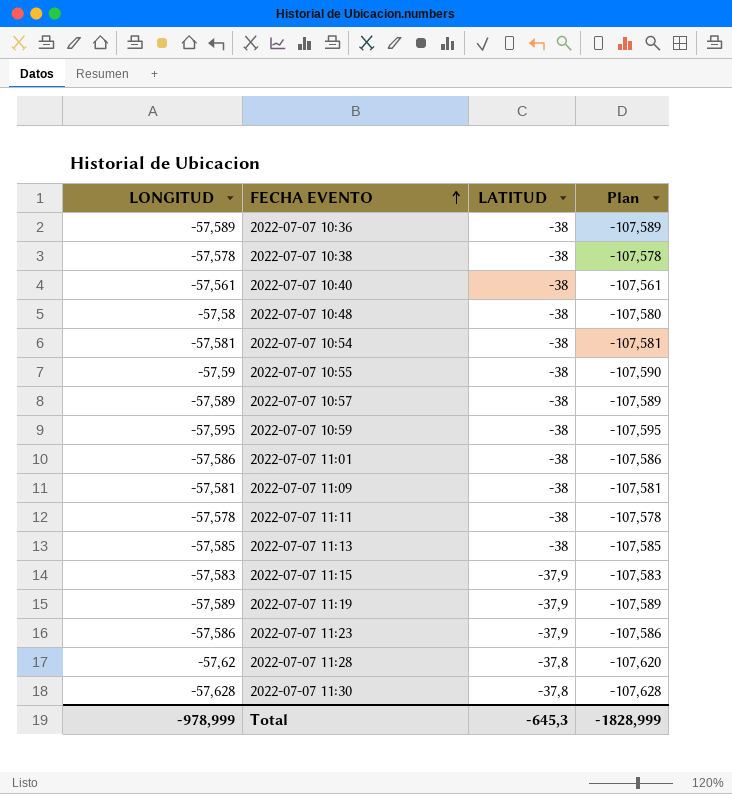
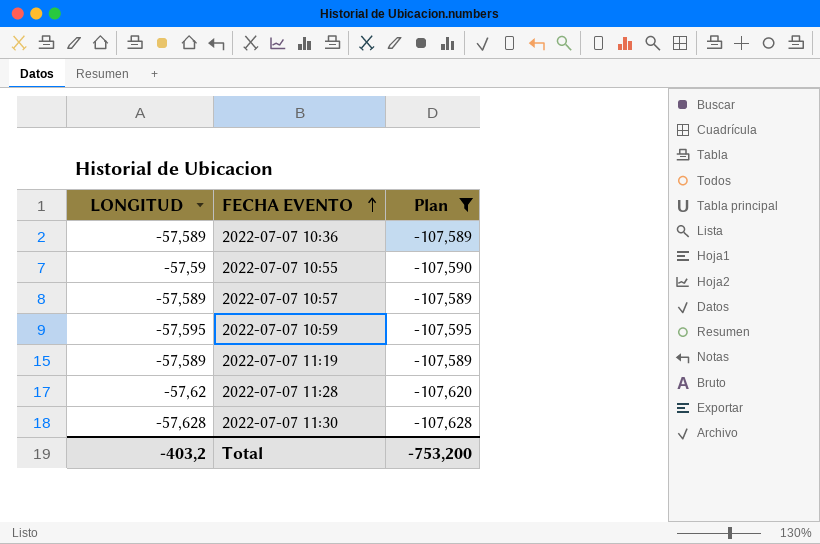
filter: none -> Plan <= -107,589
column LATITUD | position: 3 -> none
Total | LONGITUD: -978,999 -> -403,2
Total | Plan: -1828,999 -> -753,200

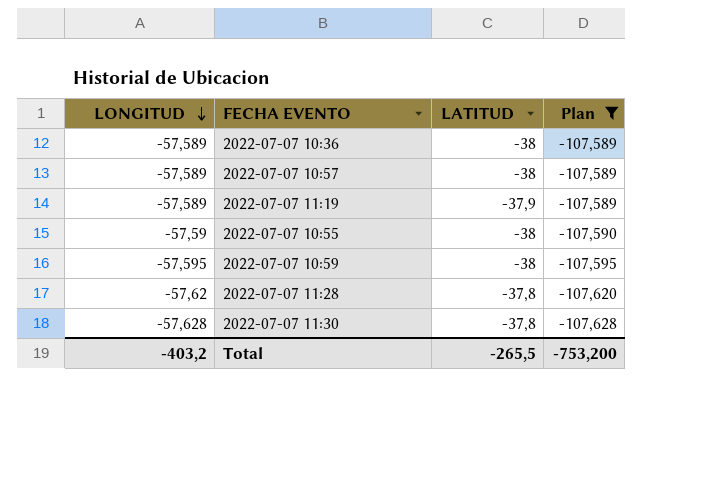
row order: FECHA EVENTO ascending -> LONGITUD descending
column LATITUD | position: none -> 3

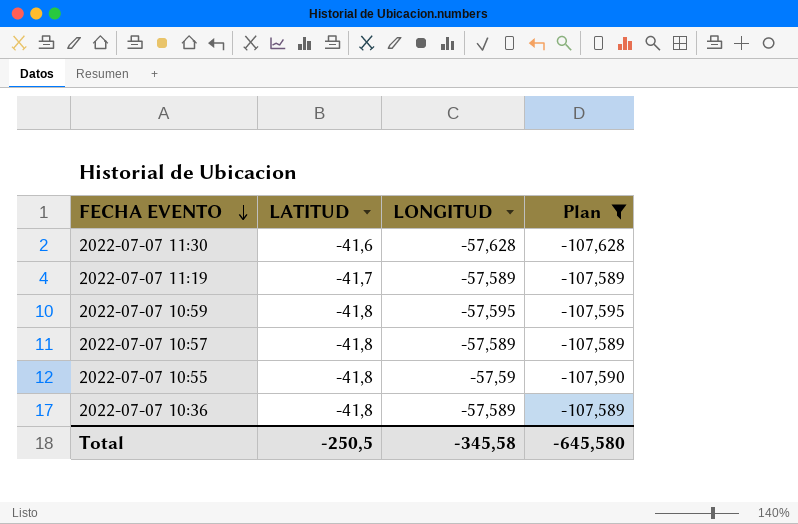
row order: LONGITUD descending -> FECHA EVENTO descending
column LONGITUD | position: 1 -> 3
row 2022-07-07 11:28: -57,62 | -37,8 | -107,620 -> none
2022-07-07 11:30 | LATITUD: -37,8 -> -41,6
2022-07-07 11:19 | LATITUD: -37,9 -> -41,7
2022-07-07 10:59 | LATITUD: -38 -> -41,8
2022-07-07 10:57 | LATITUD: -38 -> -41,8
2022-07-07 10:55 | LATITUD: -38 -> -41,8
2022-07-07 10:36 | LATITUD: -38 -> -41,8
Total | LATITUD: -265,5 -> -250,5
Total | LONGITUD: -403,2 -> -345,58
Total | Plan: -753,200 -> -645,580

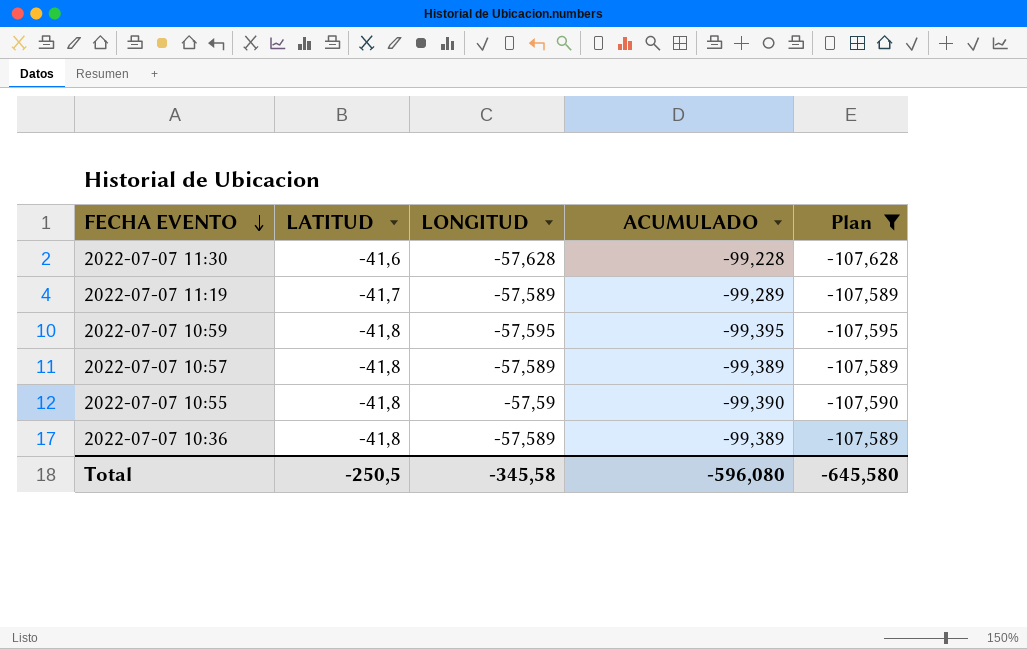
column ACUMULADO | formula: none -> [LATITUD] + [LONGITUD]

